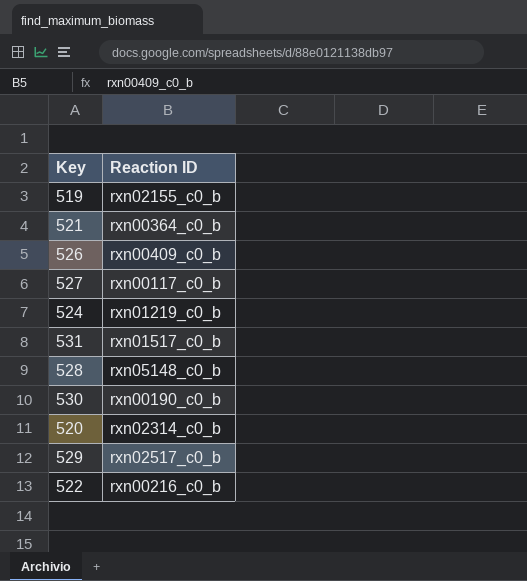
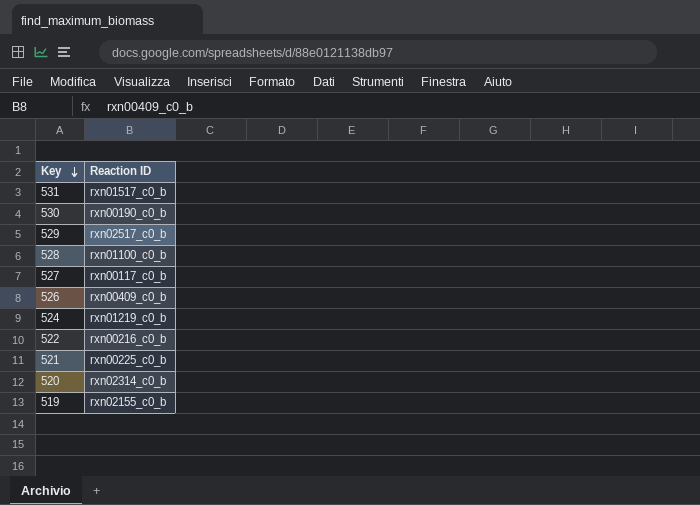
row order: none -> Key descending
528 | Reaction ID: rxn05148_c0_b -> rxn01100_c0_b
521 | Reaction ID: rxn00364_c0_b -> rxn00225_c0_b

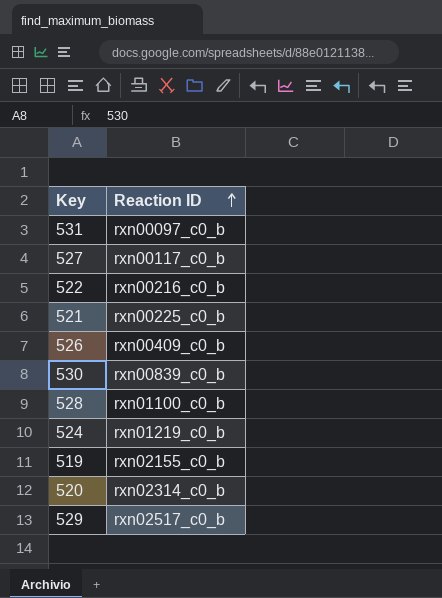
row order: Key descending -> Reaction ID ascending
531 | Reaction ID: rxn01517_c0_b -> rxn00097_c0_b
530 | Reaction ID: rxn00190_c0_b -> rxn00839_c0_b

